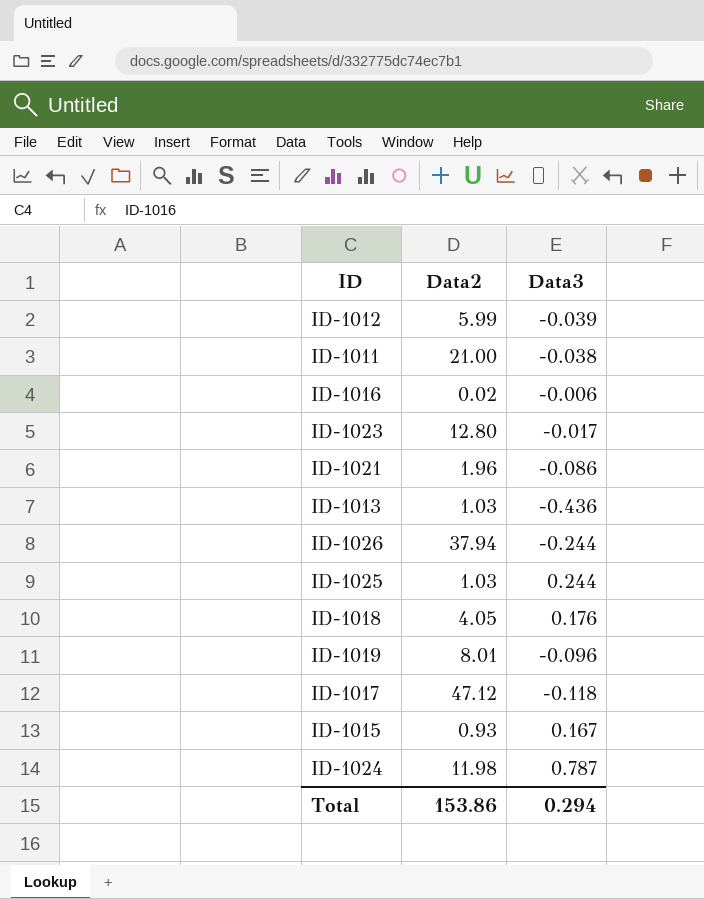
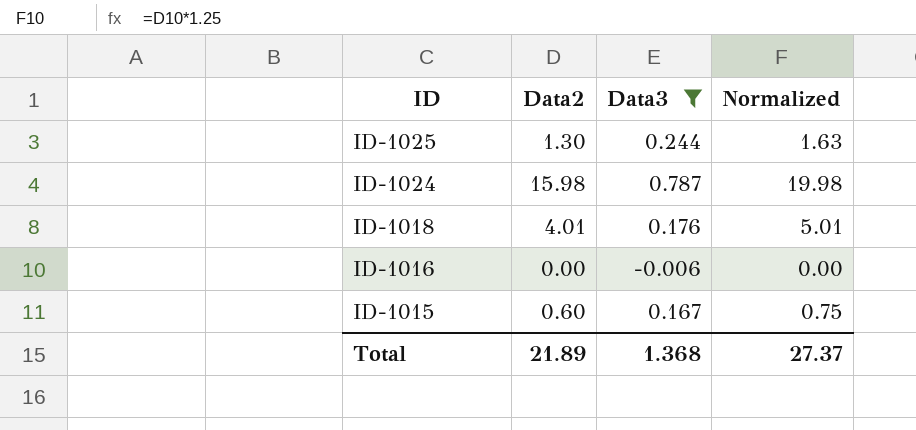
filter: none -> Data3 >= -0.006
row order: none -> ID descending
column Normalized | formula: none -> [Data2] * 1.25
ID-1025 | Data2: 1.03 -> 1.30
ID-1024 | Data2: 11.98 -> 15.98
ID-1018 | Data2: 4.05 -> 4.01
ID-1016 | Data2: 0.02 -> 0.00
ID-1015 | Data2: 0.93 -> 0.60
Total | Data2: 153.86 -> 21.89
Total | Data3: 0.294 -> 1.368

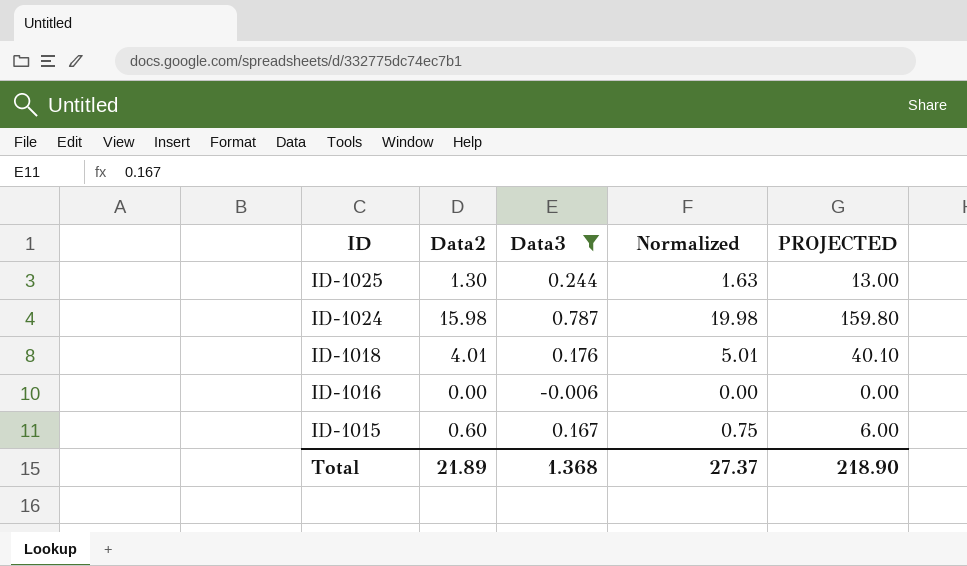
column PROJECTED | formula: none -> [Data2] * 10

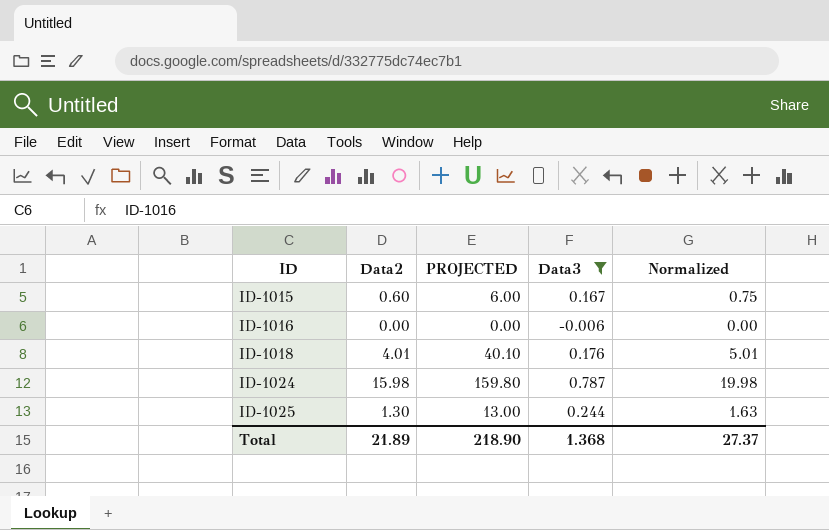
row order: ID descending -> ID ascending
column PROJECTED | position: 5 -> 3

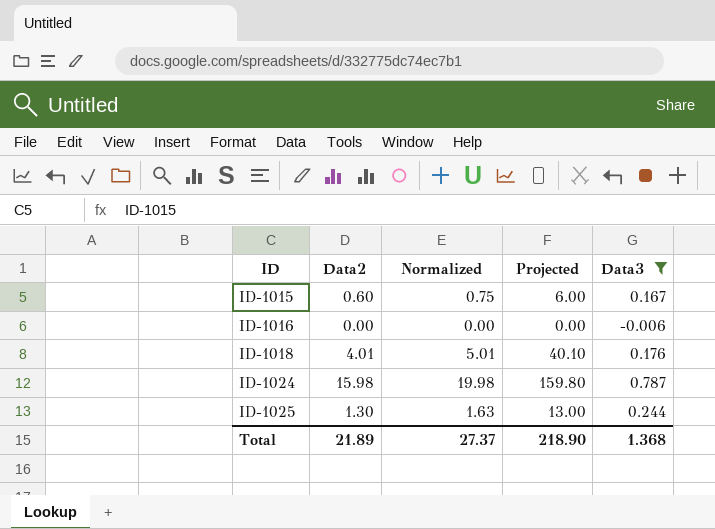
column Normalized | position: 5 -> 3
column name: PROJECTED -> Projected

